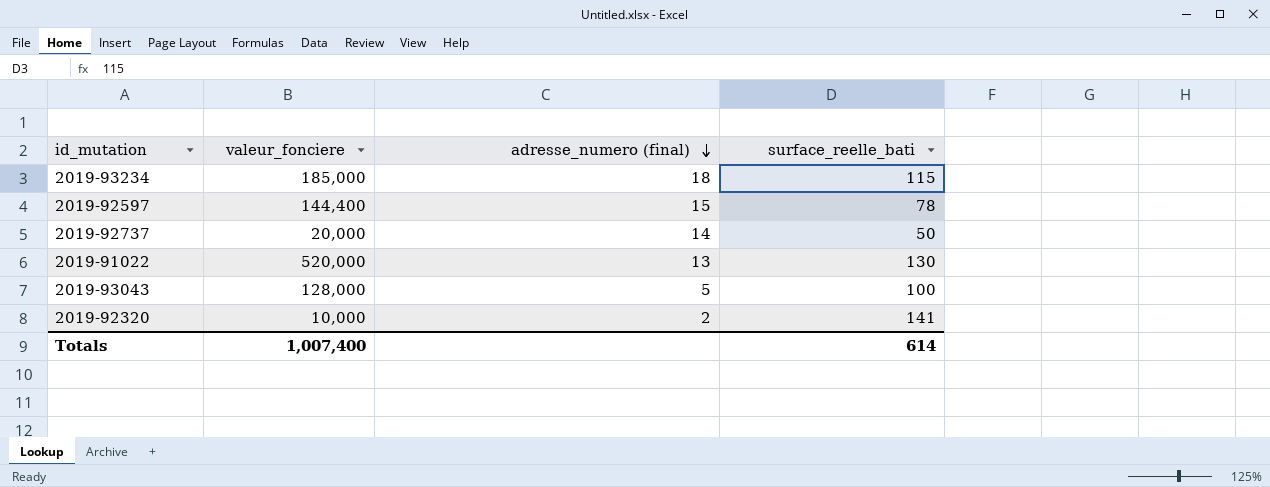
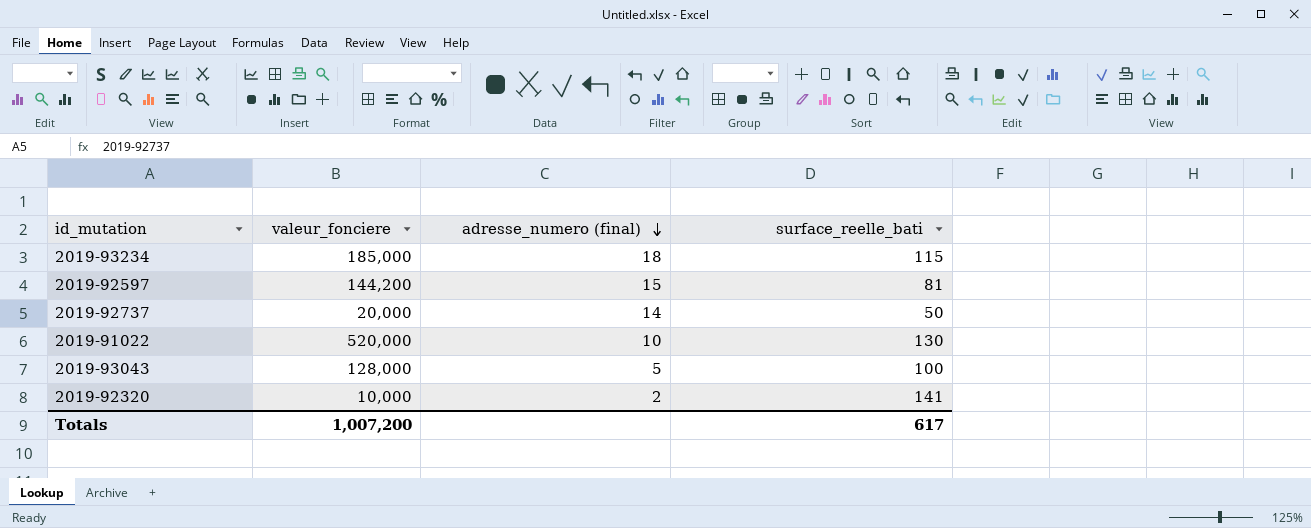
2019-92597 | valeur_fonciere: 144,400 -> 144,200
2019-92597 | surface_reelle_bati: 78 -> 81
2019-91022 | adresse_numero (final): 13 -> 10
Totals | valeur_fonciere: 1,007,400 -> 1,007,200
Totals | surface_reelle_bati: 614 -> 617

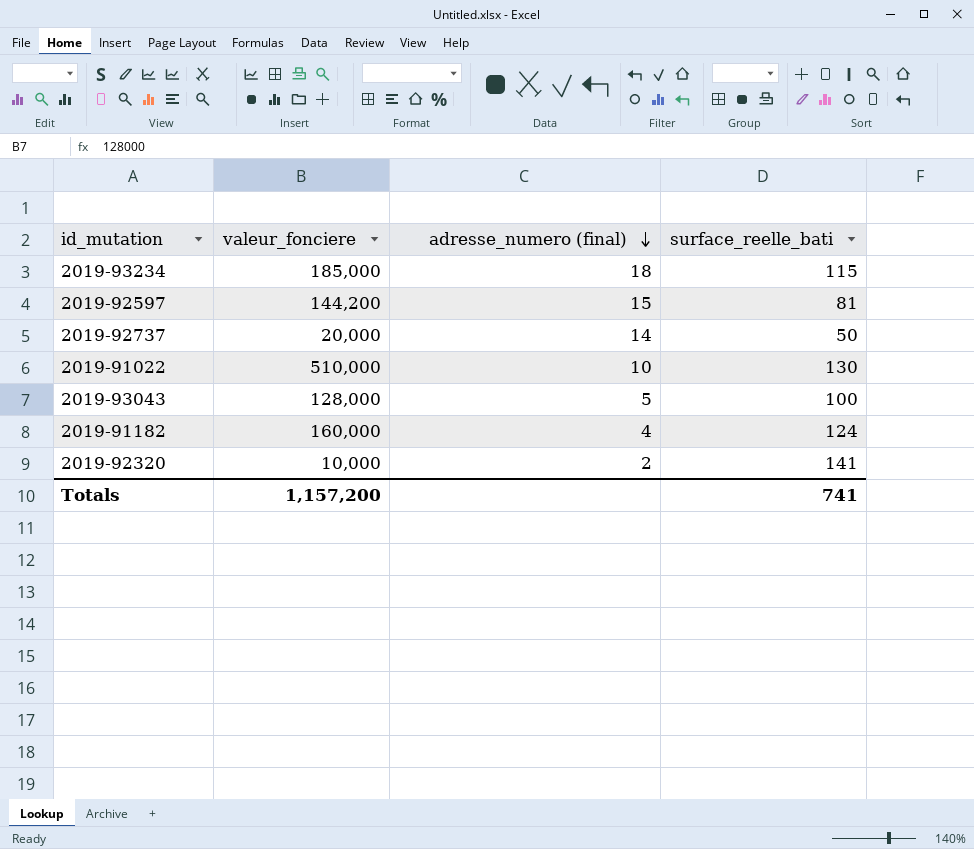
2019-91022 | valeur_fonciere: 520,000 -> 510,000
row 2019-91182: none -> 160,000 | 4 | 124
Totals | valeur_fonciere: 1,007,200 -> 1,157,200
Totals | surface_reelle_bati: 617 -> 741

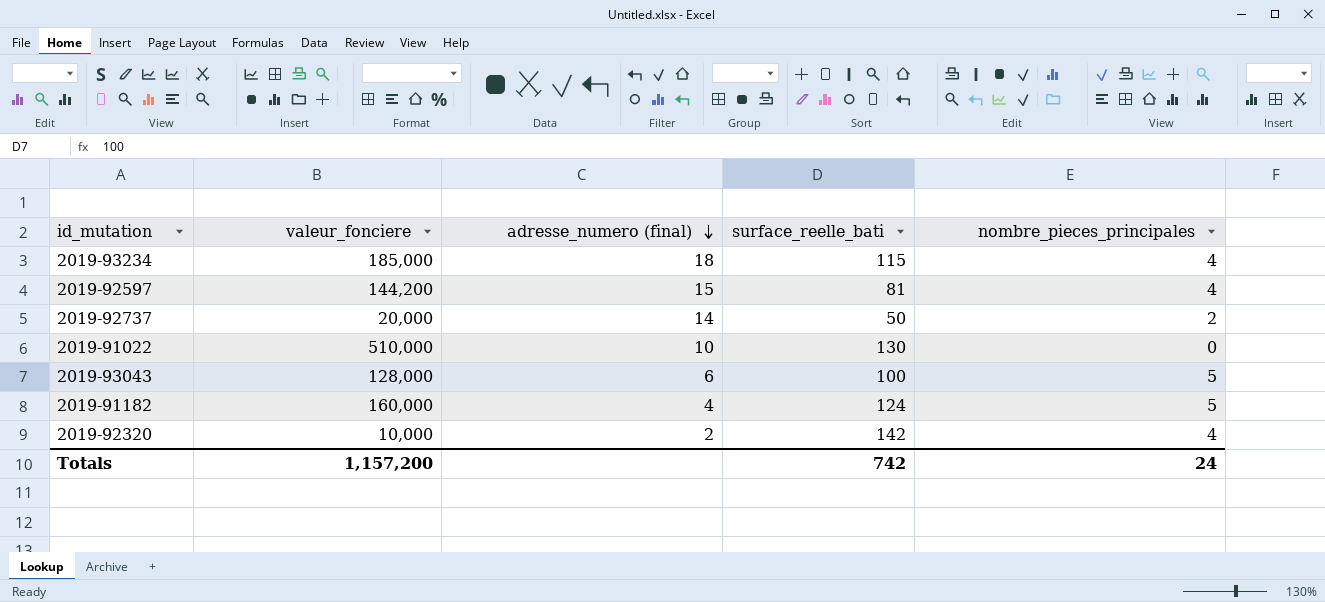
column nombre_pieces_principales | position: none -> 5
2019-93043 | adresse_numero (final): 5 -> 6
2019-92320 | surface_reelle_bati: 141 -> 142
Totals | surface_reelle_bati: 741 -> 742

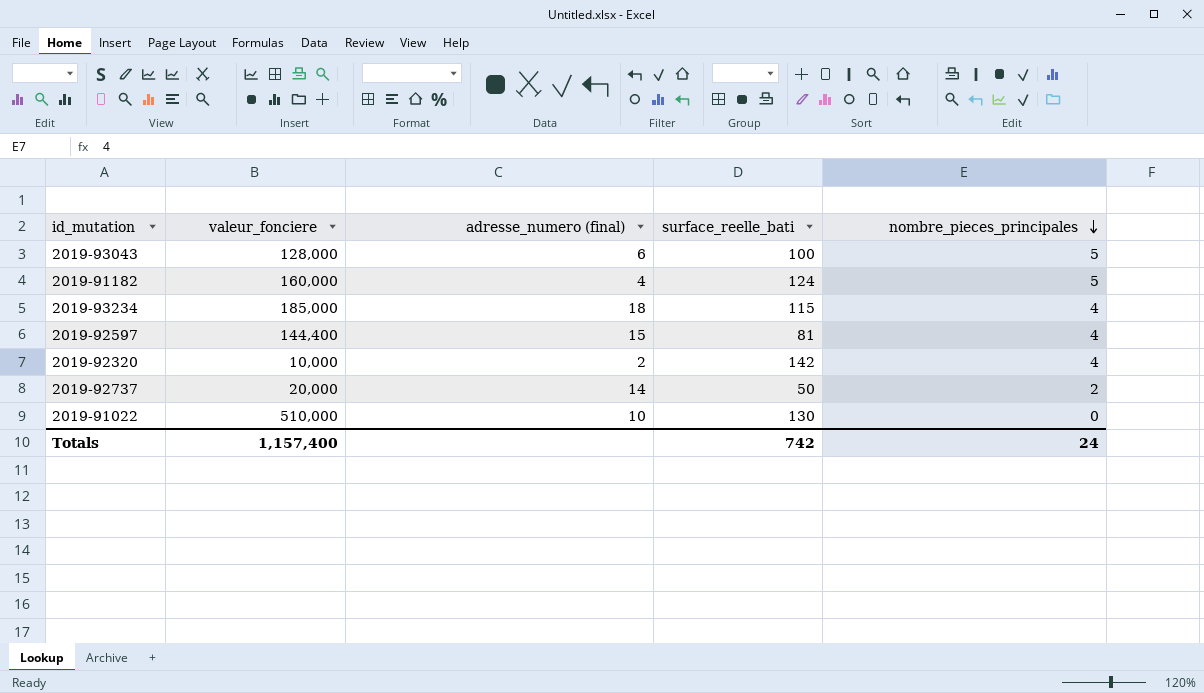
row order: adresse_numero (final) descending -> nombre_pieces_principales descending
2019-92597 | valeur_fonciere: 144,200 -> 144,400
Totals | valeur_fonciere: 1,157,200 -> 1,157,400

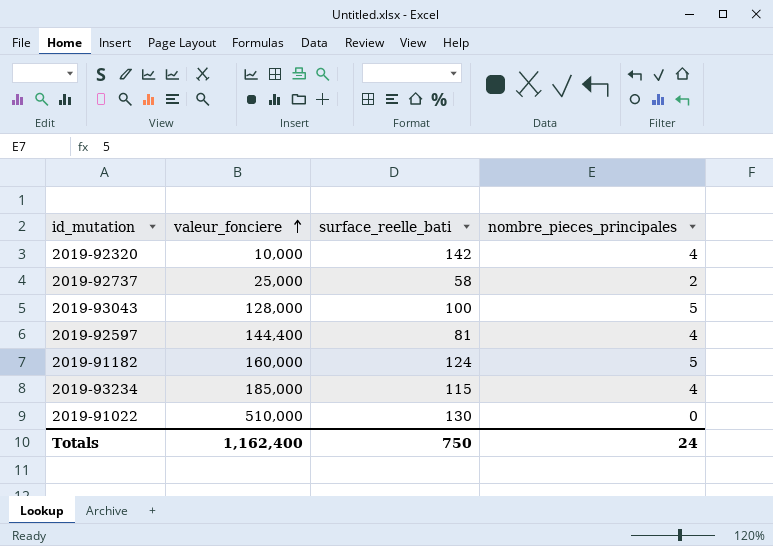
row order: nombre_pieces_principales descending -> valeur_fonciere ascending
column adresse_numero (final) | position: 3 -> none
2019-92737 | valeur_fonciere: 20,000 -> 25,000
2019-92737 | surface_reelle_bati: 50 -> 58
Totals | valeur_fonciere: 1,157,400 -> 1,162,400
Totals | surface_reelle_bati: 742 -> 750

